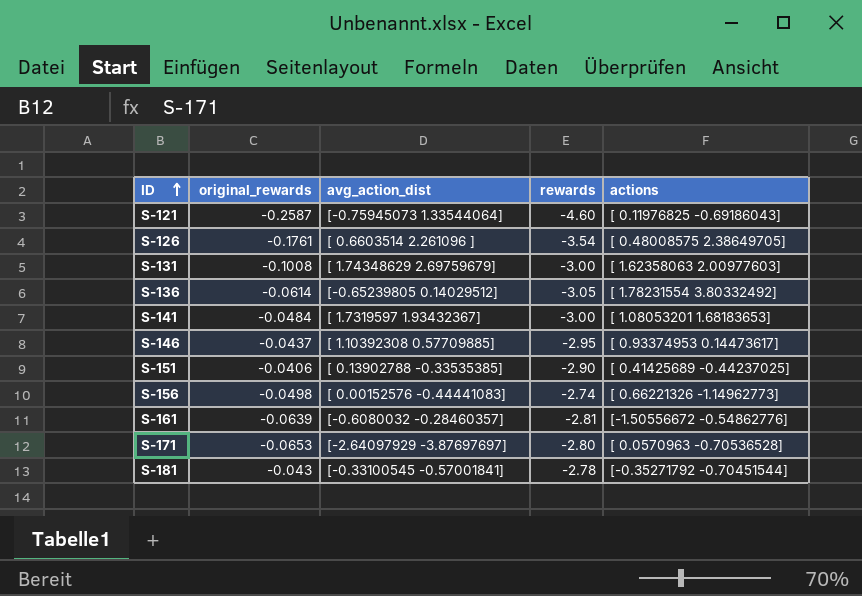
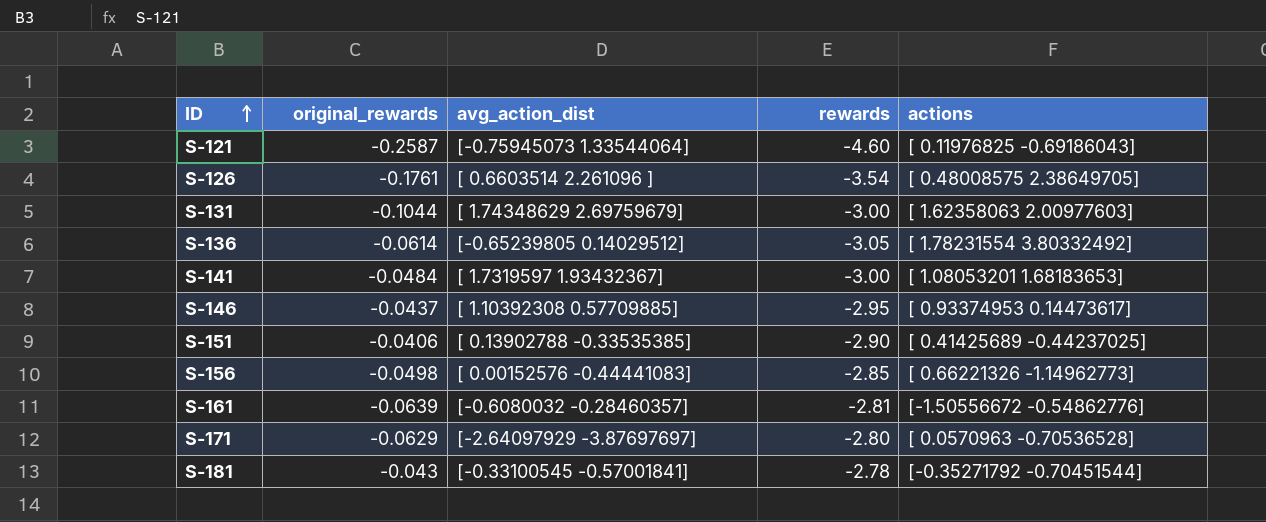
S-131 | original_rewards: -0.1008 -> -0.1044
S-156 | rewards: -2.74 -> -2.85
S-171 | original_rewards: -0.0653 -> -0.0629

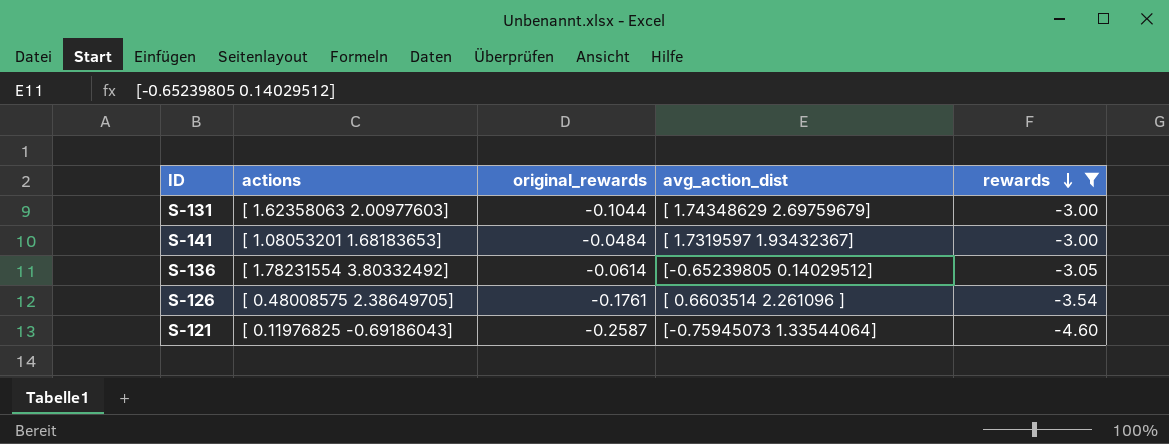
filter: none -> rewards <= -3.00
row order: ID ascending -> rewards descending
column actions | position: 5 -> 2

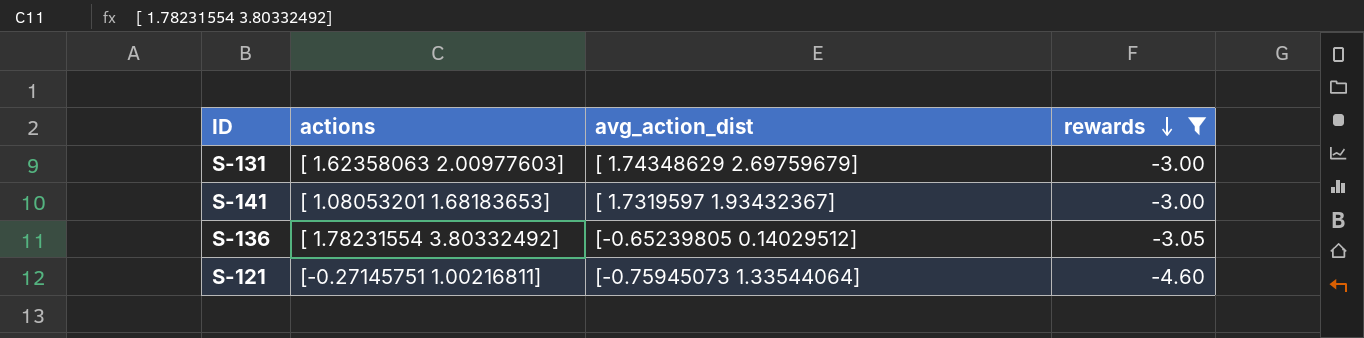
column original_rewards | position: 3 -> none
row S-126: [ 0.48008575 2.38649705] | -0.1761 | [ 0.6603514 2.261096 ] | -3.54 -> none
S-121 | actions: [ 0.11976825 -0.69186043] -> [-0.27145751 1.00216811]

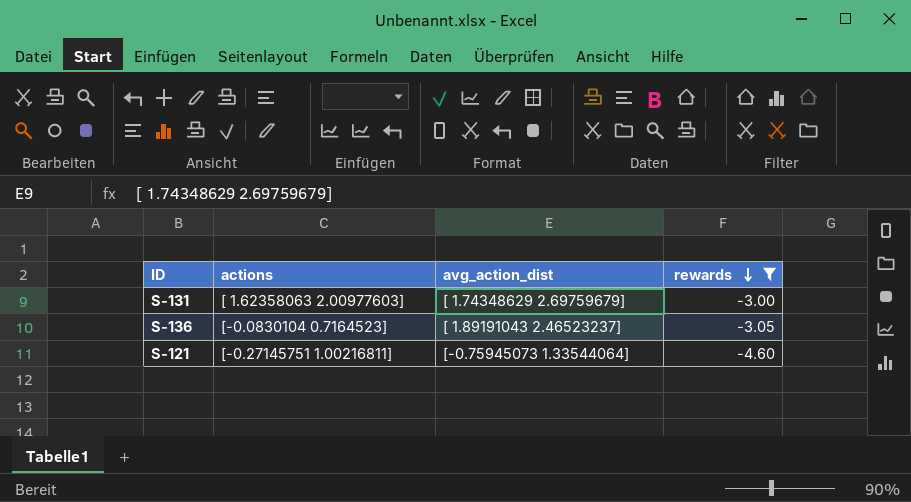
row S-141: [ 1.08053201 1.68183653] | [ 1.7319597 1.93432367] | -3.00 -> none
S-136 | actions: [ 1.78231554 3.80332492] -> [-0.0830104 0.7164523]
S-136 | avg_action_dist: [-0.65239805 0.14029512] -> [ 1.89191043 2.46523237]

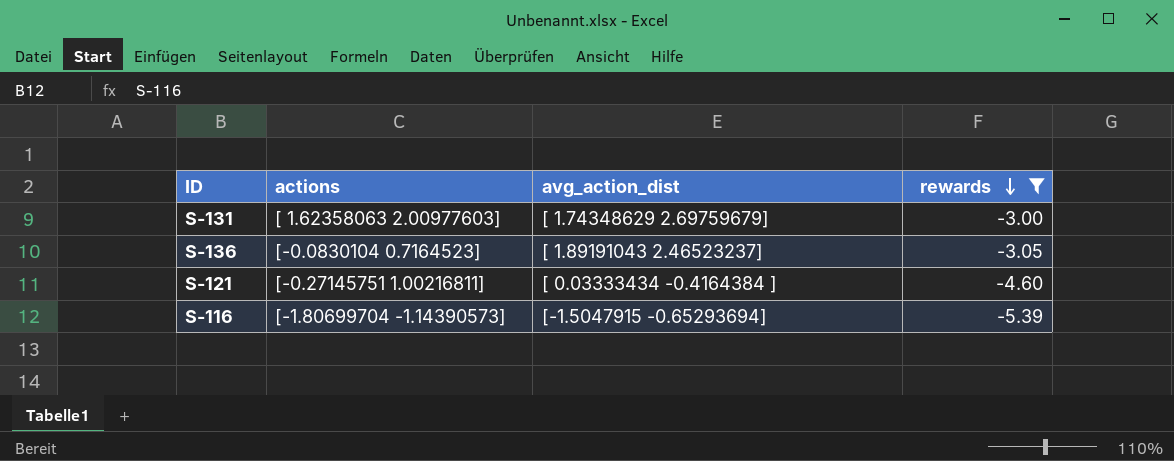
S-121 | avg_action_dist: [-0.75945073 1.33544064] -> [ 0.03333434 -0.4164384 ]
row S-116: none -> [-1.80699704 -1.14390573] | [-1.5047915 -0.65293694] | -5.39

